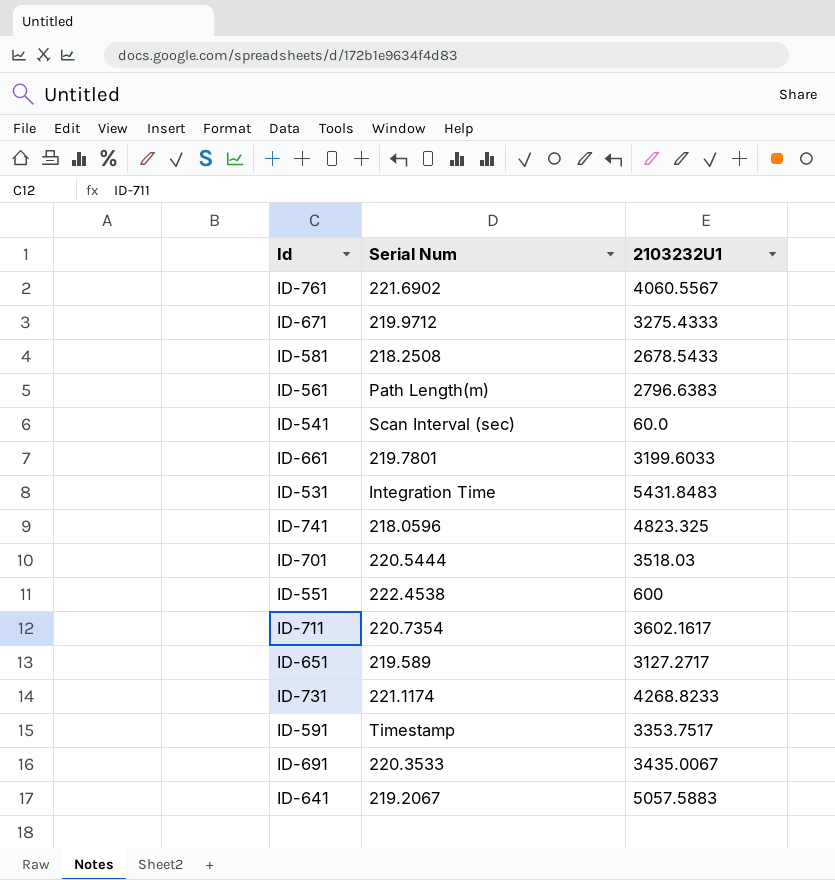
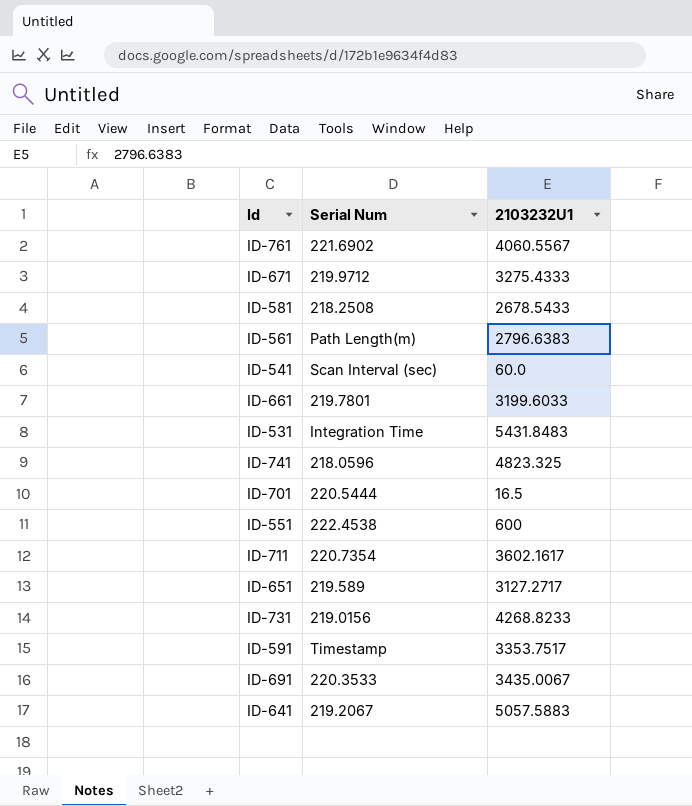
ID-701 | 2103232U1: 3518.03 -> 16.5
ID-731 | Serial Num: 221.1174 -> 219.0156

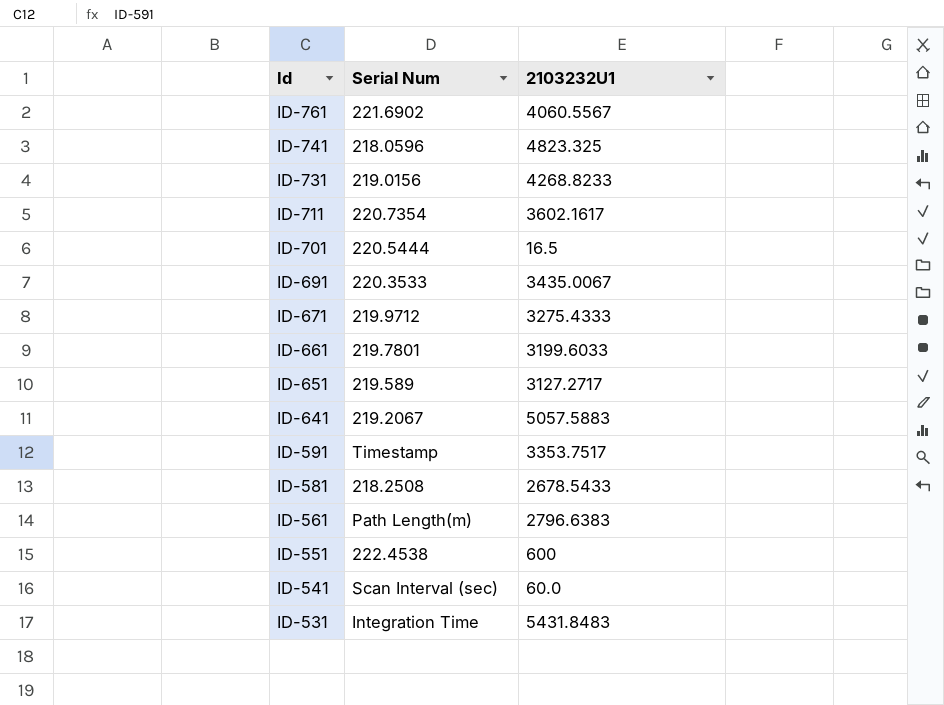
row order: none -> Id descending

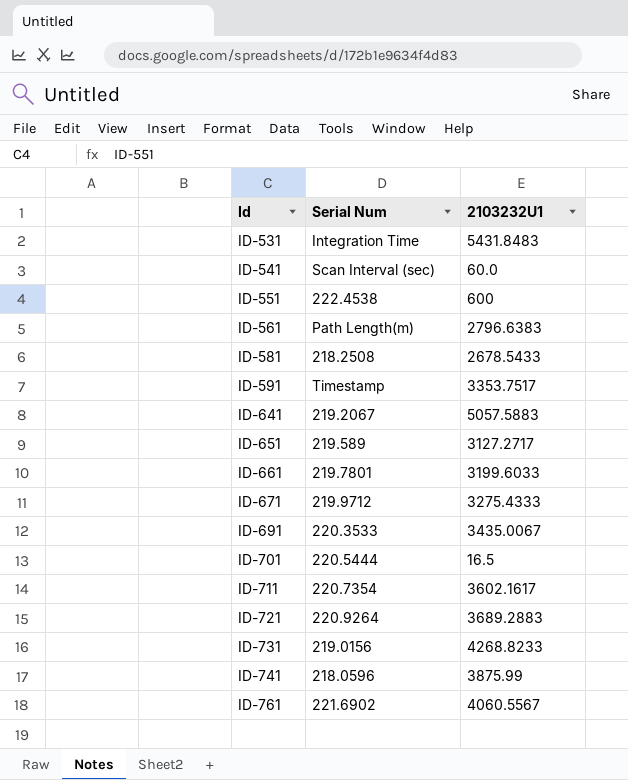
row order: Id descending -> Id ascending
row ID-721: none -> 220.9264 | 3689.2883
ID-741 | 2103232U1: 4823.325 -> 3875.99

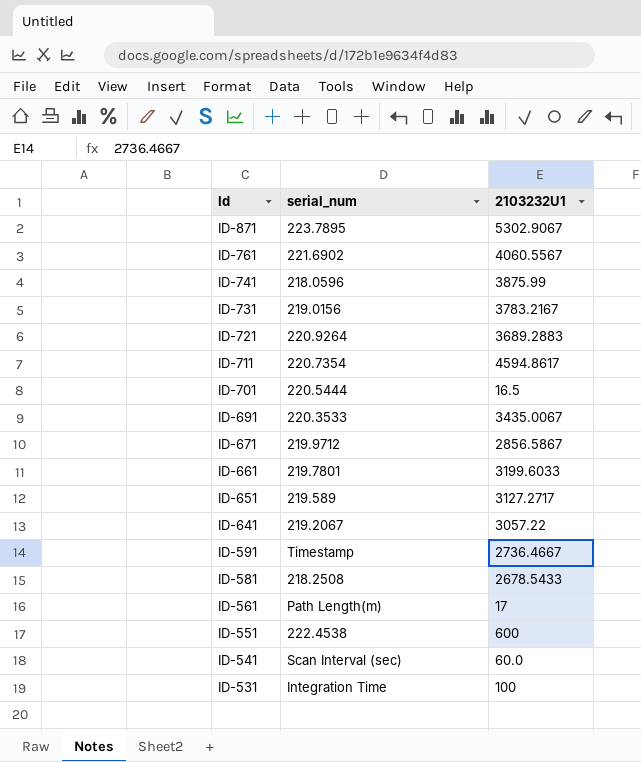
row order: Id ascending -> Id descending
column name: Serial Num -> serial_num
row ID-871: none -> 223.7895 | 5302.9067
ID-731 | 2103232U1: 4268.8233 -> 3783.2167
ID-711 | 2103232U1: 3602.1617 -> 4594.8617
ID-671 | 2103232U1: 3275.4333 -> 2856.5867
ID-641 | 2103232U1: 5057.5883 -> 3057.22
ID-591 | 2103232U1: 3353.7517 -> 2736.4667
ID-561 | 2103232U1: 2796.6383 -> 17
ID-531 | 2103232U1: 5431.8483 -> 100

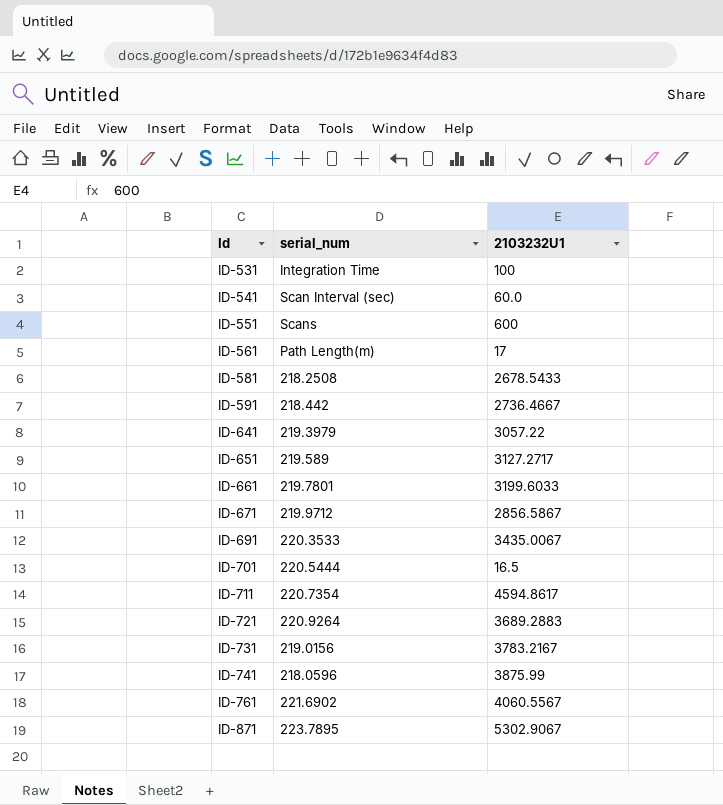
row order: Id descending -> Id ascending
ID-551 | serial_num: 222.4538 -> Scans
ID-591 | serial_num: Timestamp -> 218.442
ID-641 | serial_num: 219.2067 -> 219.3979

